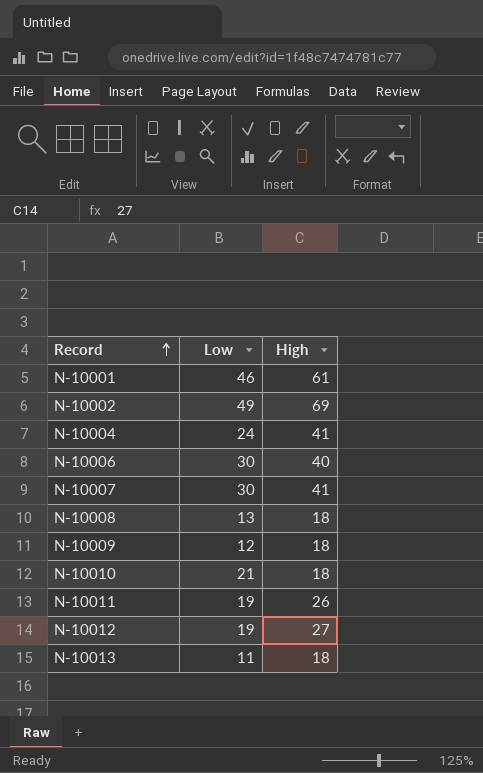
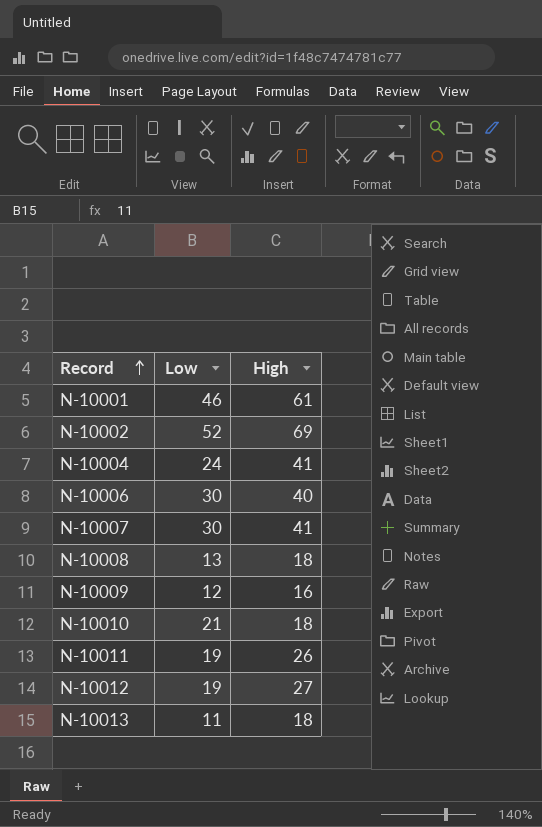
N-10002 | Low: 49 -> 52
N-10009 | High: 18 -> 16

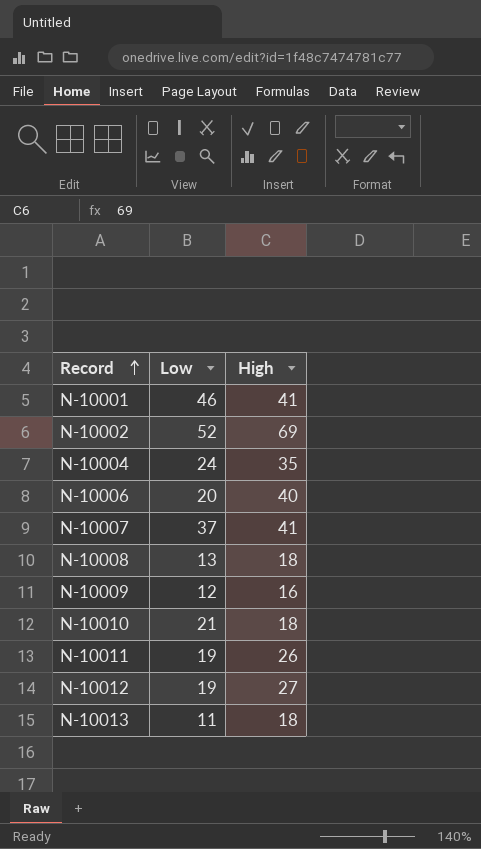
N-10001 | High: 61 -> 41
N-10004 | High: 41 -> 35
N-10006 | Low: 30 -> 20
N-10007 | Low: 30 -> 37

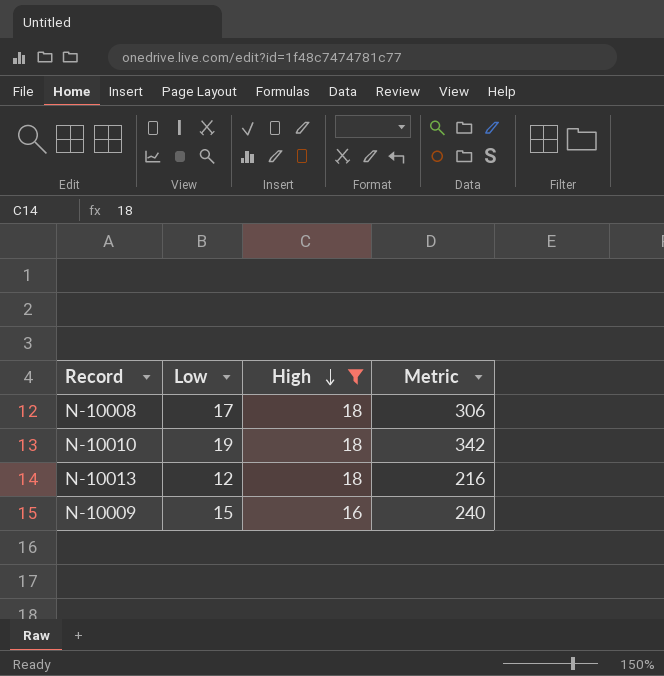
filter: none -> High <= 18
row order: Record ascending -> High descending
column Metric | formula: none -> [Low] * [High]
N-10008 | Low: 13 -> 17
N-10010 | Low: 21 -> 19
N-10013 | Low: 11 -> 12
N-10009 | Low: 12 -> 15

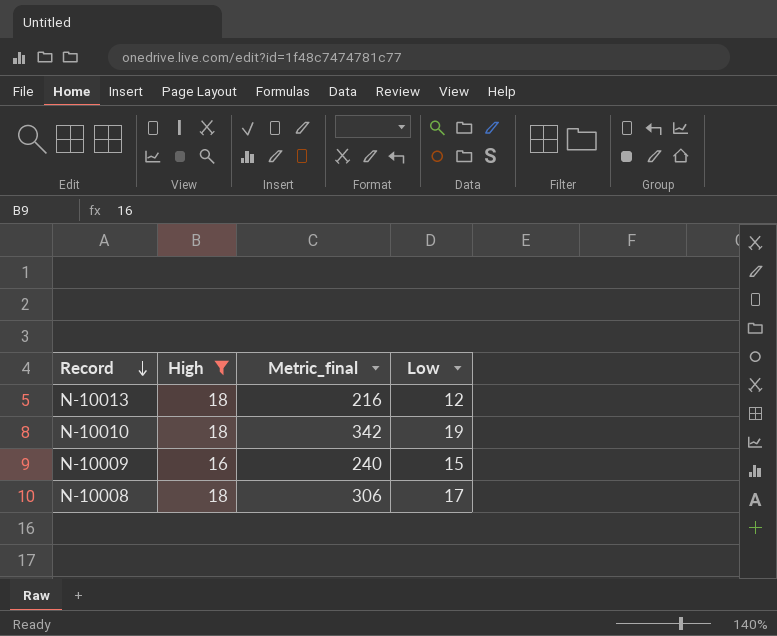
row order: High descending -> Record descending
column name: Metric -> Metric_final
column Low | position: 2 -> 4

